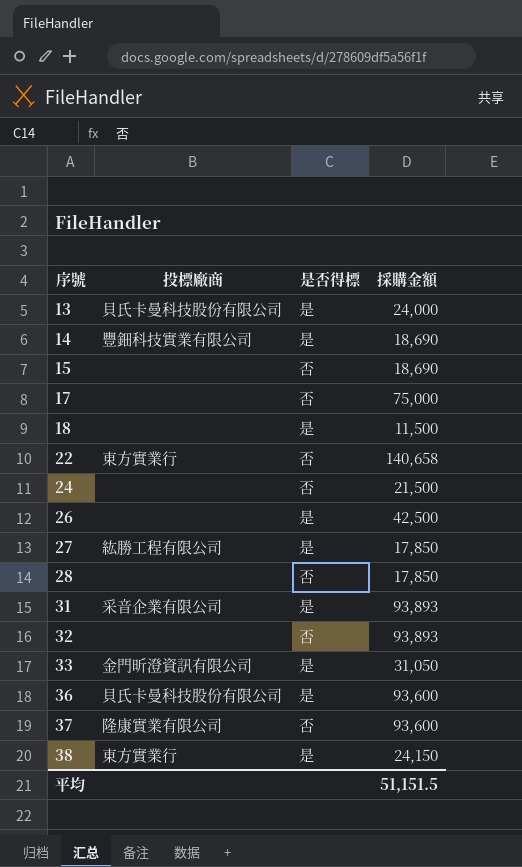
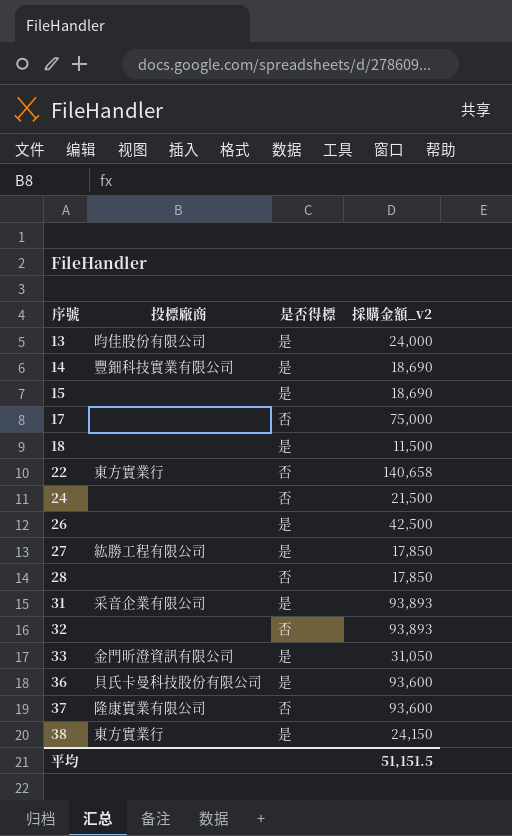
column name: 採購金額 -> 採購金額_v2
13 | 投標廠商: 貝氏卡曼科技股份有限公司 -> 昀佳股份有限公司
15 | 是否得標: 否 -> 是

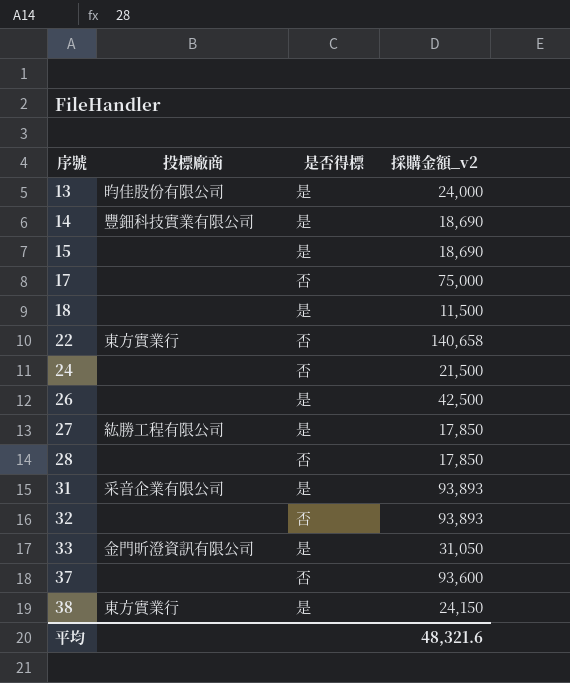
row 36: 貝氏卡曼科技股份有限公司 | 是 | 93,600 -> none
37 | 投標廠商: 隆康實業有限公司 -> none
平均 | 採購金額_v2: 51,151.5 -> 48,321.6

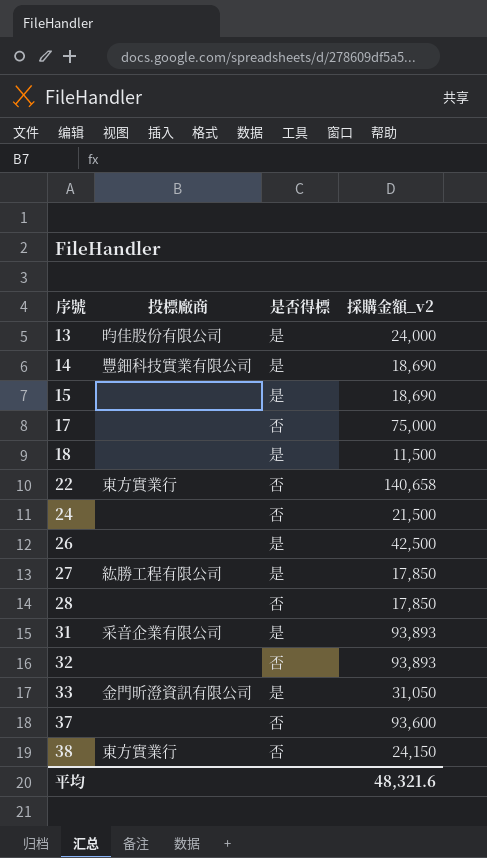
38 | 是否得標: 是 -> 否

